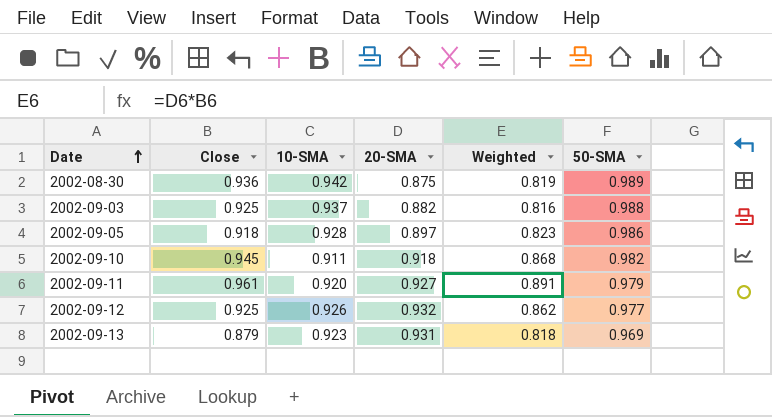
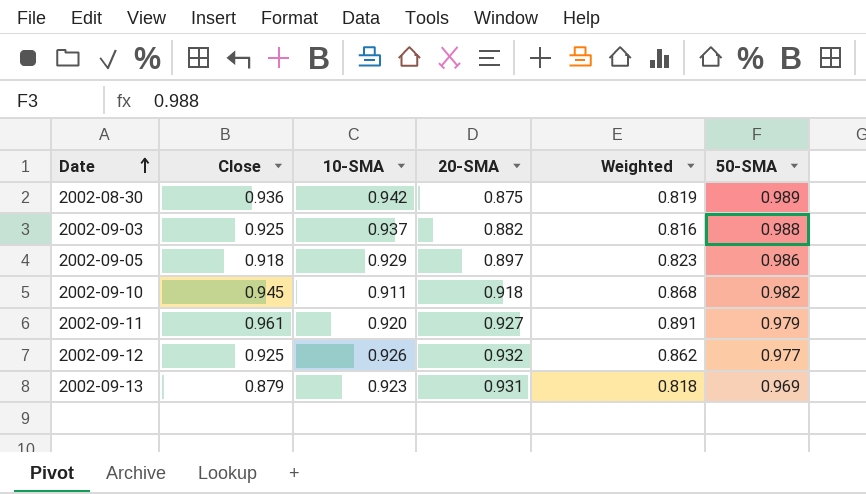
2002-09-05 | 10-SMA: 0.928 -> 0.929

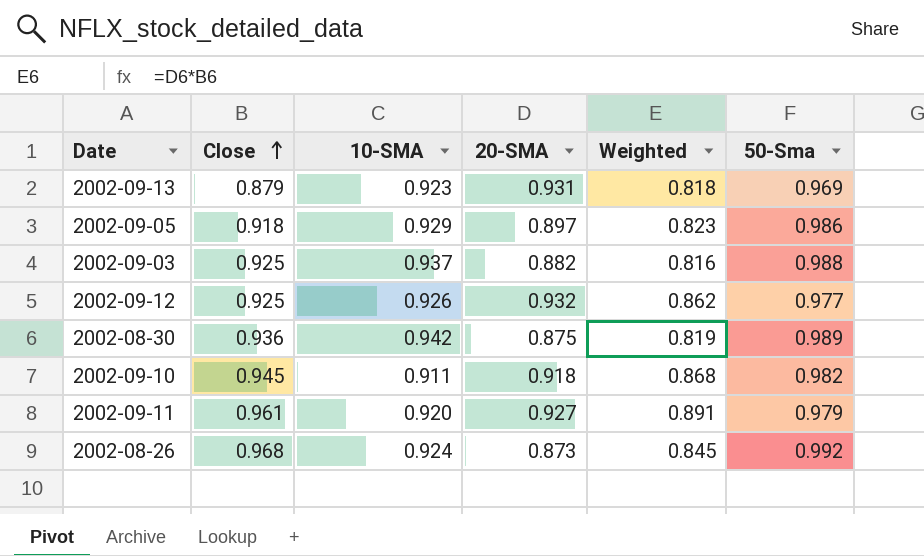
row order: Date ascending -> Close ascending
column name: 50-SMA -> 50-Sma
row 2002-08-26: none -> 0.968 | 0.924 | 0.873 | 0.845 | 0.992

